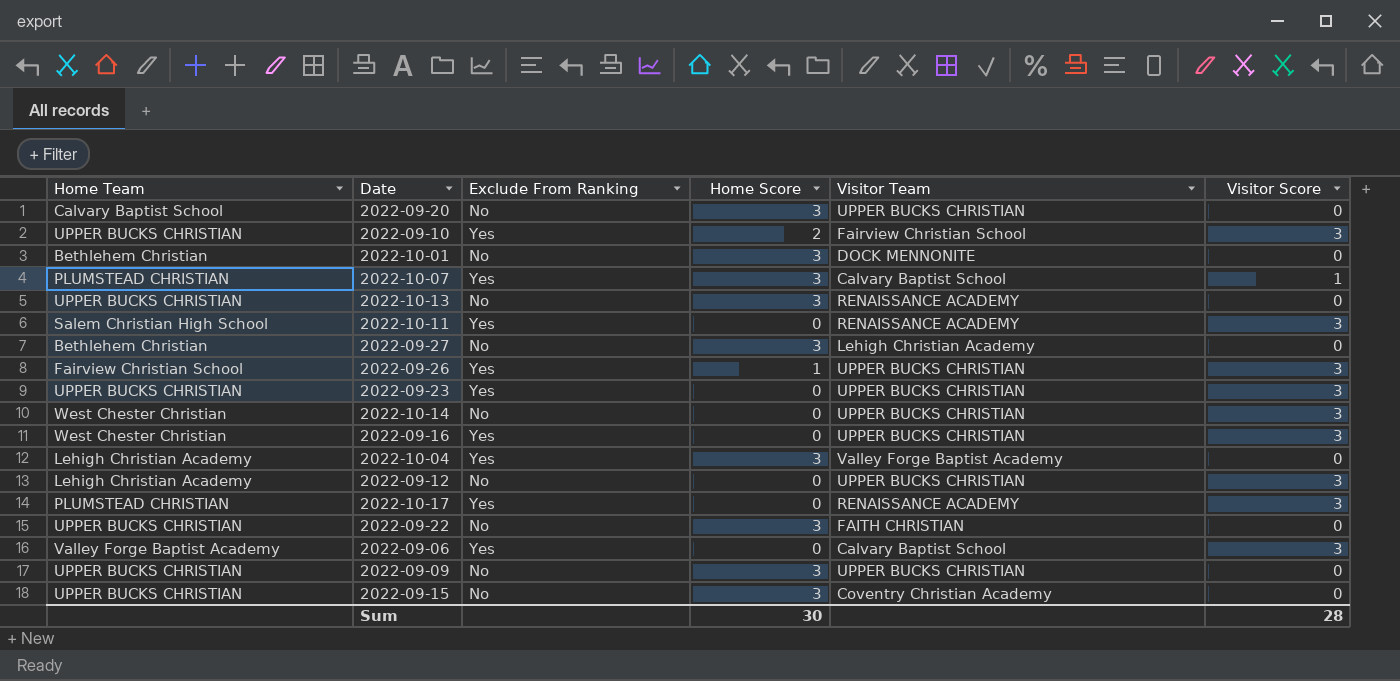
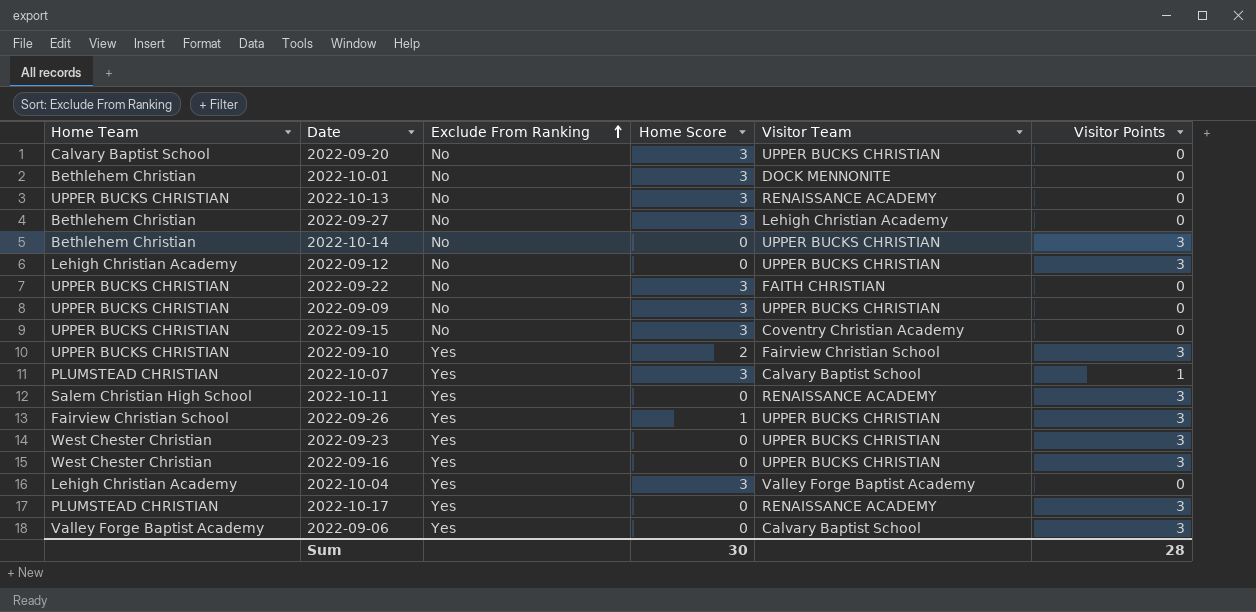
row order: none -> Exclude From Ranking ascending
column name: Visitor Score -> Visitor Points
2022-10-14 | Home Team: West Chester Christian -> Bethlehem Christian
2022-09-23 | Home Team: UPPER BUCKS CHRISTIAN -> West Chester Christian

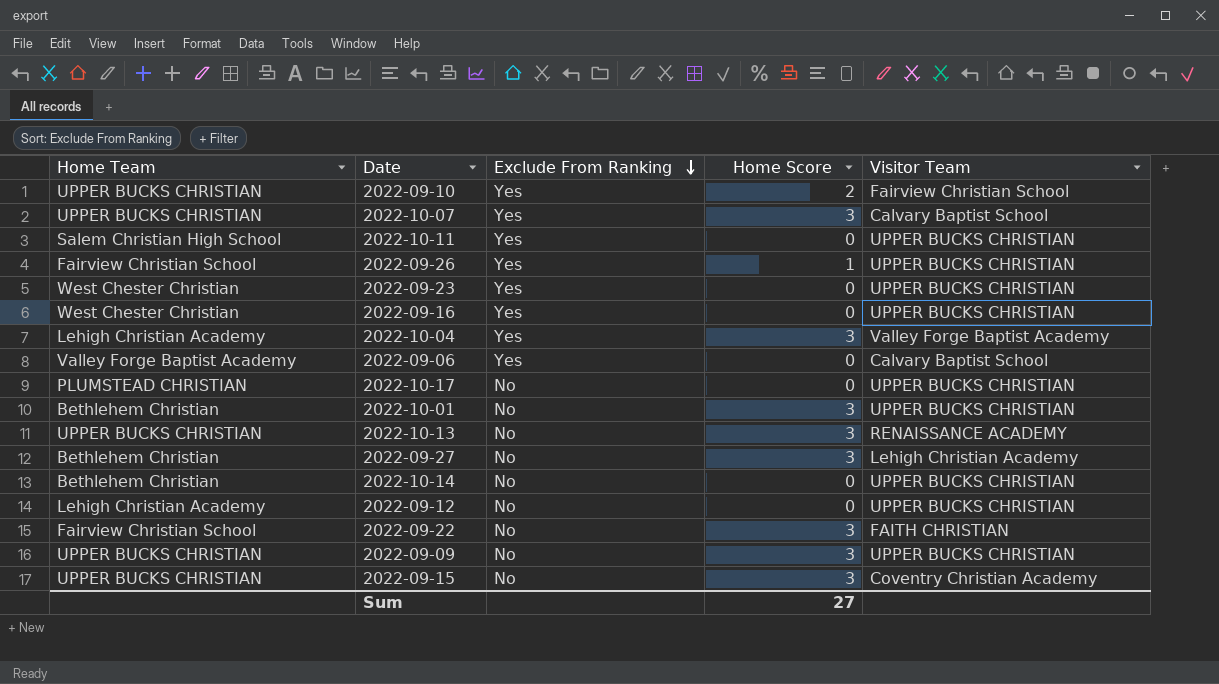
row order: Exclude From Ranking ascending -> Exclude From Ranking descending
column Visitor Points | position: 6 -> none
row 2022-09-20: Calvary Baptist School | No | 3 | UPPER BUCKS CHRISTIAN | 0 -> none
2022-10-07 | Home Team: PLUMSTEAD CHRISTIAN -> UPPER BUCKS CHRISTIAN
2022-10-11 | Visitor Team: RENAISSANCE ACADEMY -> UPPER BUCKS CHRISTIAN
2022-10-17 | Exclude From Ranking: Yes -> No
2022-10-17 | Visitor Team: RENAISSANCE ACADEMY -> UPPER BUCKS CHRISTIAN
2022-10-01 | Visitor Team: DOCK MENNONITE -> UPPER BUCKS CHRISTIAN
2022-09-22 | Home Team: UPPER BUCKS CHRISTIAN -> Fairview Christian School
Sum | Home Score: 30 -> 27

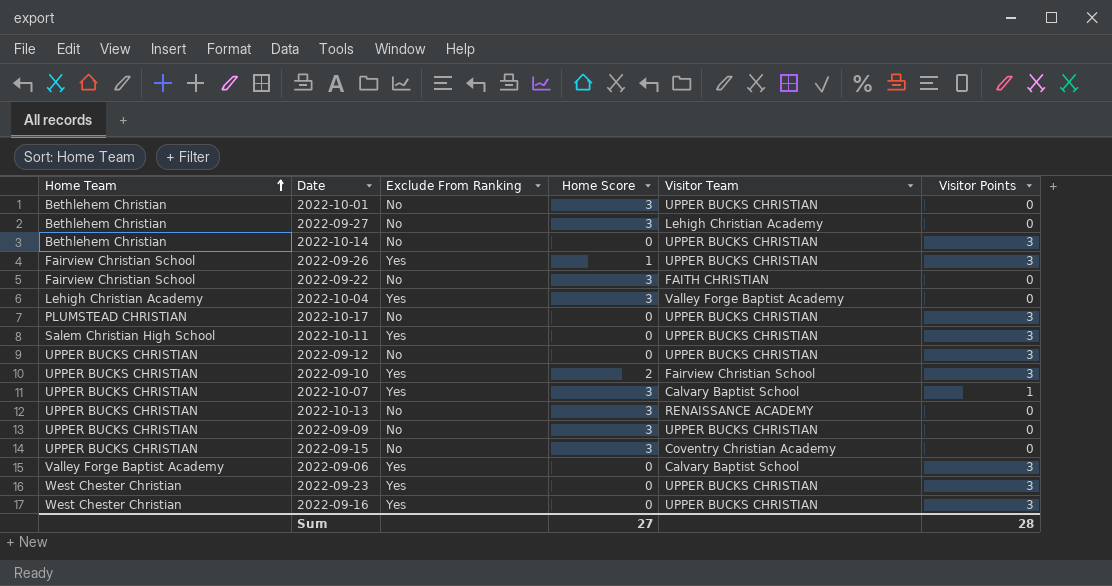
row order: Exclude From Ranking descending -> Home Team ascending
column Visitor Points | position: none -> 6
2022-09-12 | Home Team: Lehigh Christian Academy -> UPPER BUCKS CHRISTIAN

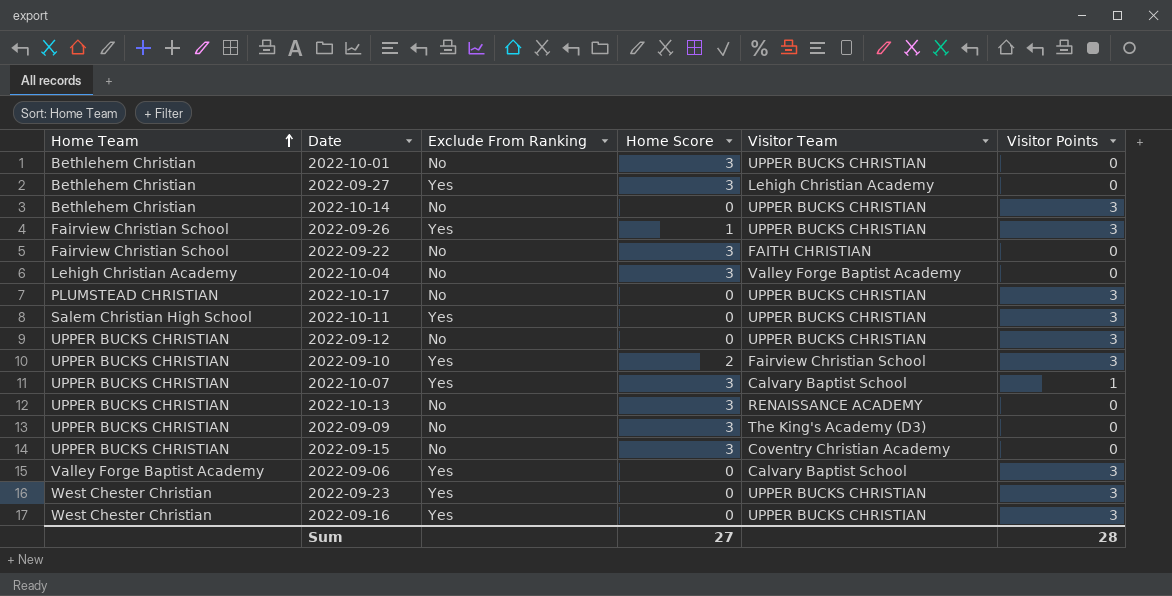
2022-09-27 | Exclude From Ranking: No -> Yes
2022-10-04 | Exclude From Ranking: Yes -> No
2022-09-09 | Visitor Team: UPPER BUCKS CHRISTIAN -> The King's Academy (D3)

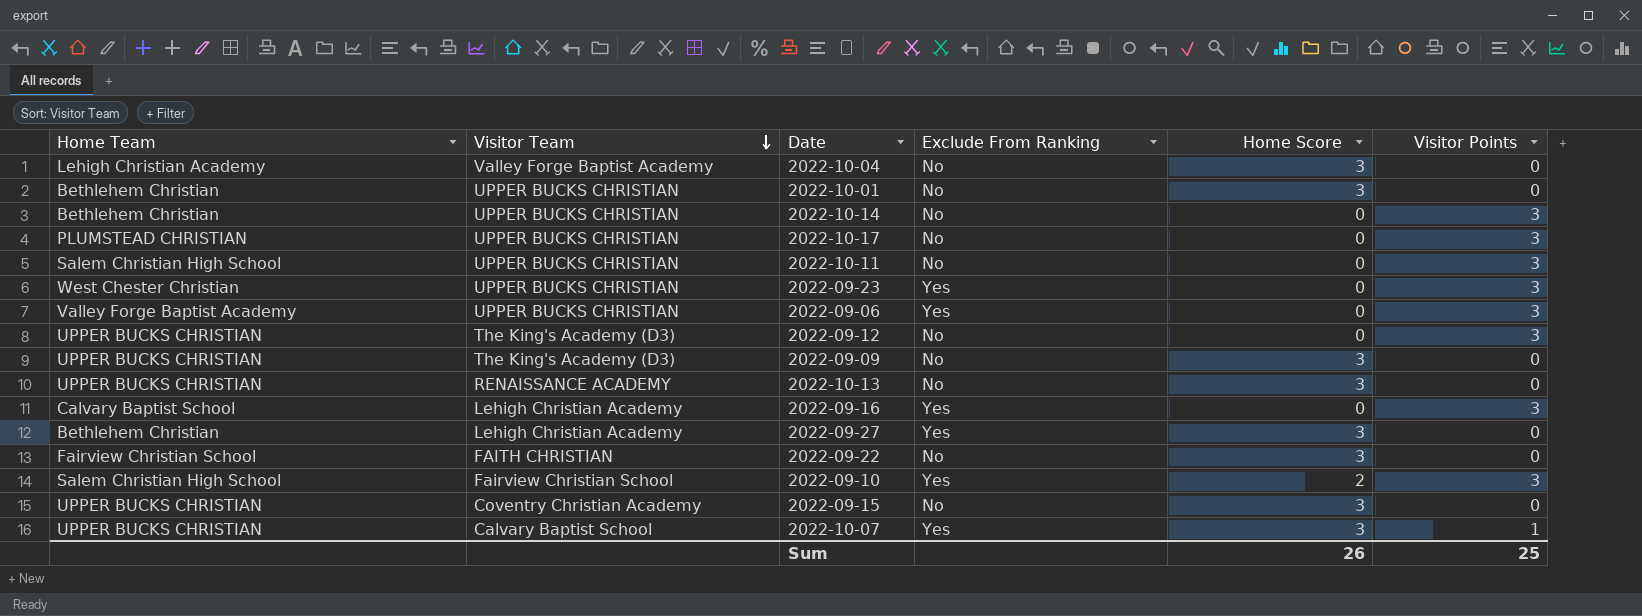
row order: Home Team ascending -> Visitor Team descending
column Visitor Team | position: 5 -> 2
row 2022-09-26: Fairview Christian School | Yes | 1 | UPPER BUCKS CHRISTIAN | 3 -> none
2022-10-11 | Exclude From Ranking: Yes -> No
2022-09-06 | Visitor Team: Calvary Baptist School -> UPPER BUCKS CHRISTIAN
2022-09-12 | Visitor Team: UPPER BUCKS CHRISTIAN -> The King's Academy (D3)
2022-09-16 | Home Team: West Chester Christian -> Calvary Baptist School
2022-09-16 | Visitor Team: UPPER BUCKS CHRISTIAN -> Lehigh Christian Academy
2022-09-10 | Home Team: UPPER BUCKS CHRISTIAN -> Salem Christian High School
Sum | Home Score: 27 -> 26
Sum | Visitor Points: 28 -> 25

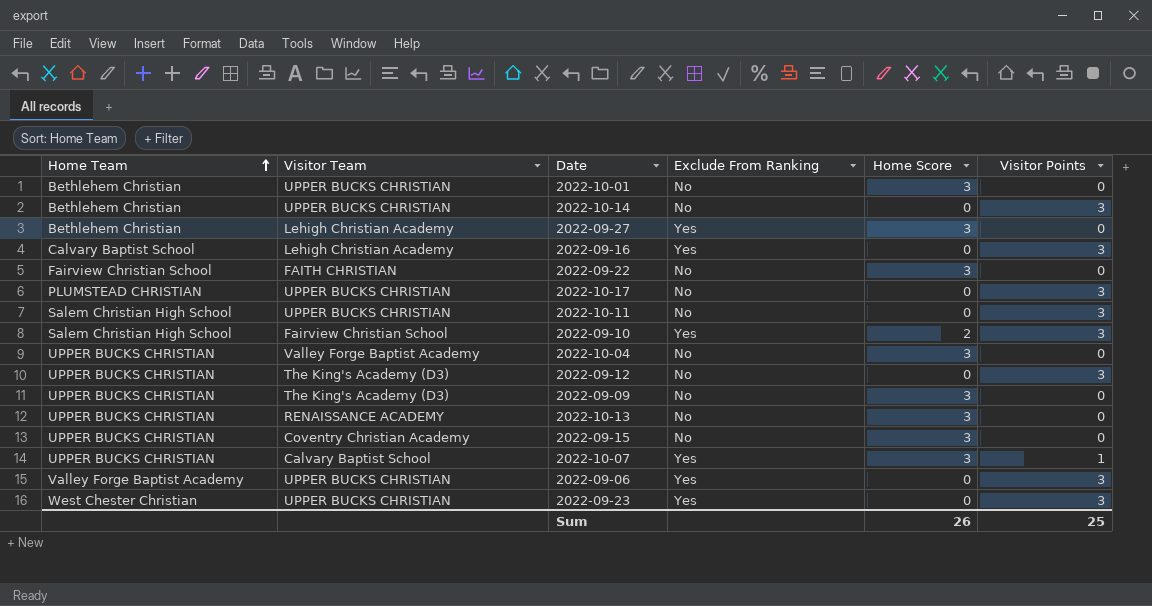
row order: Visitor Team descending -> Home Team ascending
2022-10-04 | Home Team: Lehigh Christian Academy -> UPPER BUCKS CHRISTIAN

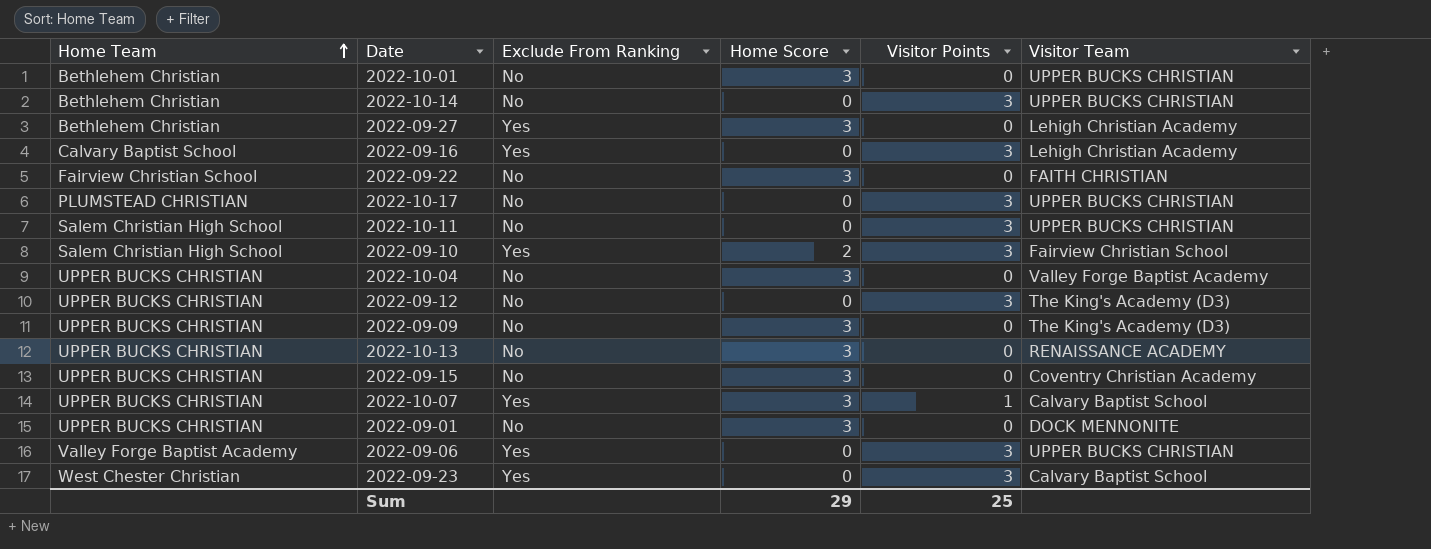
column Visitor Team | position: 2 -> 6
row 2022-09-01: none -> UPPER BUCKS CHRISTIAN | No | 3 | 0 | DOCK MENNONITE
2022-09-23 | Visitor Team: UPPER BUCKS CHRISTIAN -> Calvary Baptist School
Sum | Home Score: 26 -> 29

